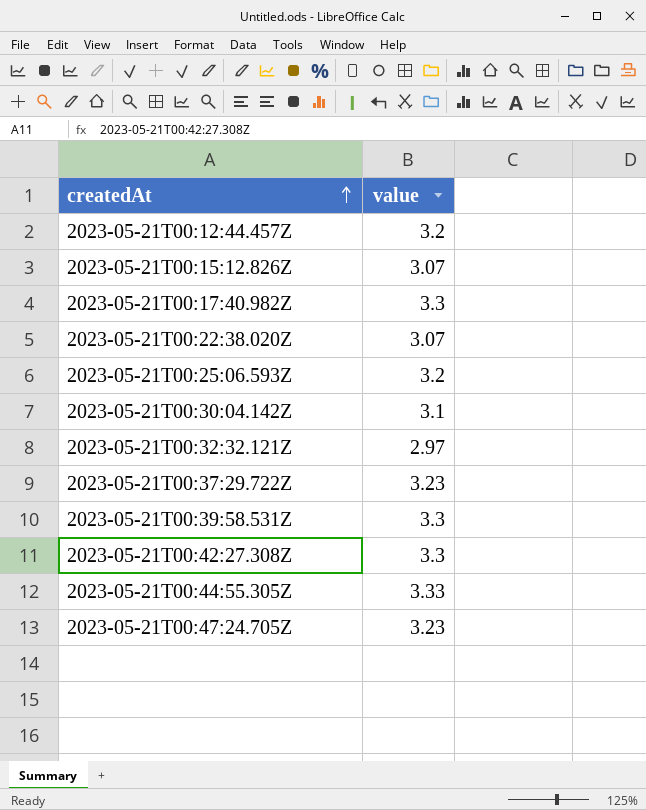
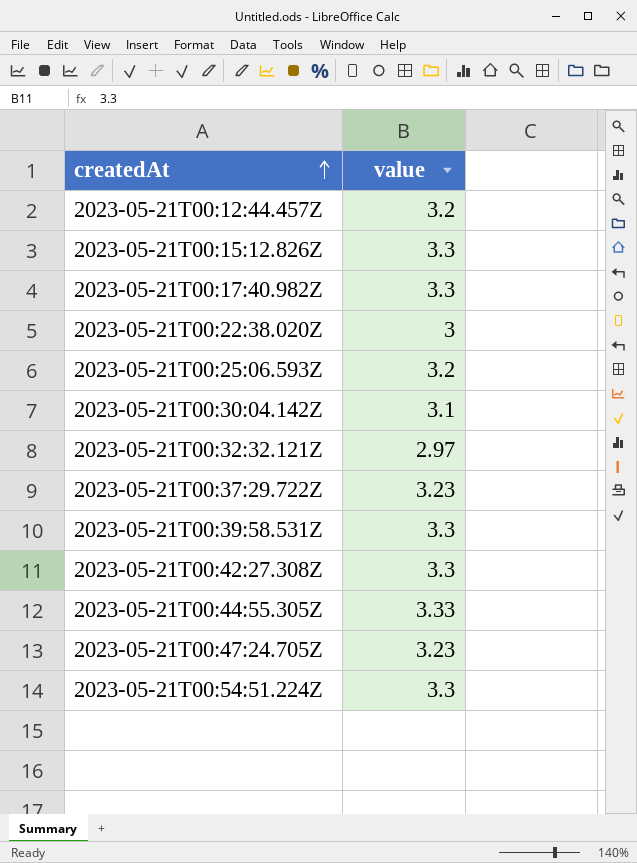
2023-05-21T00:15:12.826Z | value: 3.07 -> 3.3
2023-05-21T00:22:38.020Z | value: 3.07 -> 3
row 2023-05-21T00:54:51.224Z: none -> 3.3

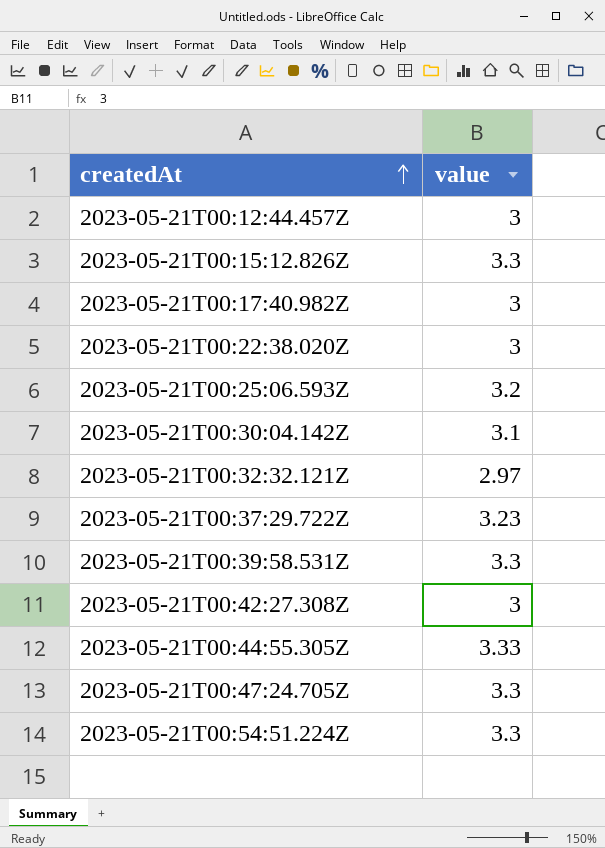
2023-05-21T00:12:44.457Z | value: 3.2 -> 3
2023-05-21T00:17:40.982Z | value: 3.3 -> 3
2023-05-21T00:42:27.308Z | value: 3.3 -> 3
2023-05-21T00:47:24.705Z | value: 3.23 -> 3.3

